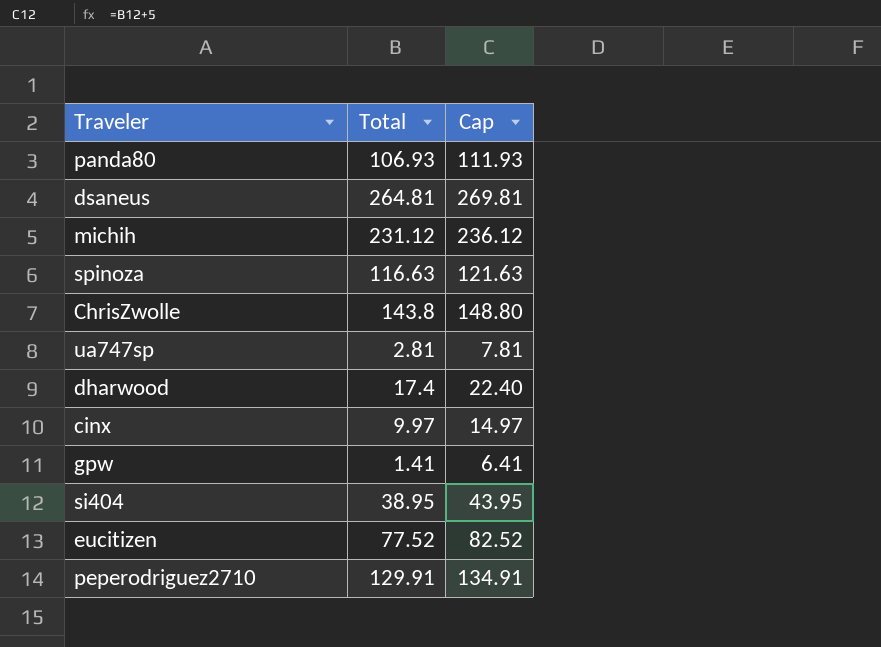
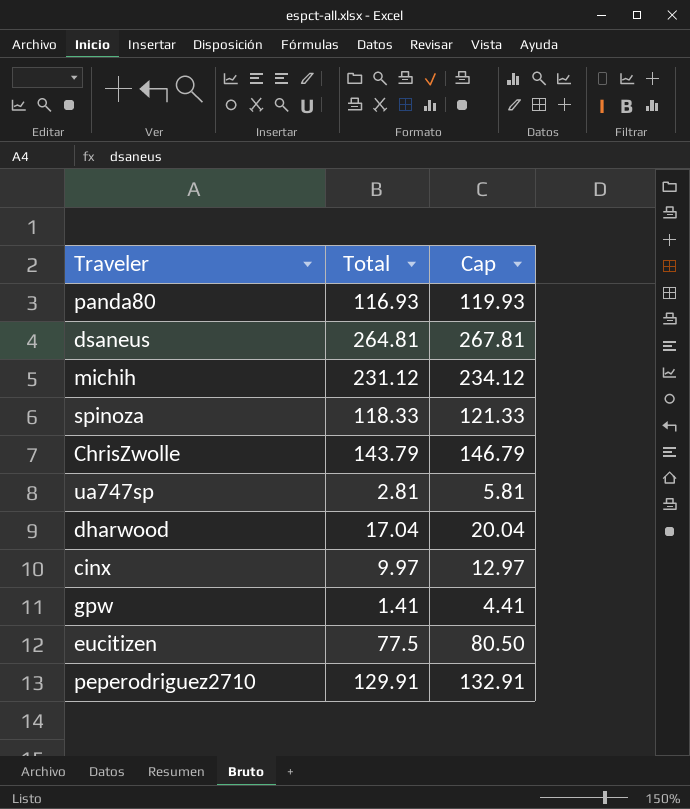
column Cap | formula: [Total] + 5 -> [Total] + 3
row si404: 38.95 | 43.95 -> none
panda80 | Total: 106.93 -> 116.93
spinoza | Total: 116.63 -> 118.33
ChrisZwolle | Total: 143.8 -> 143.79
dharwood | Total: 17.4 -> 17.04
eucitizen | Total: 77.52 -> 77.5

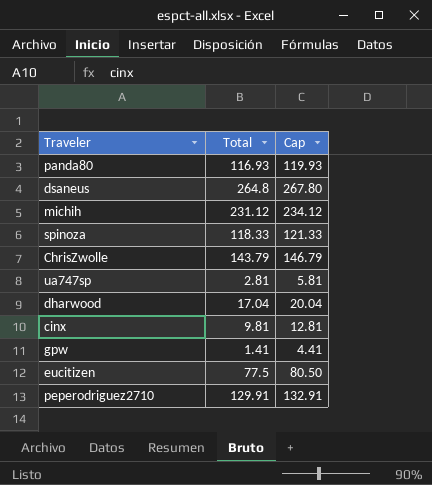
dsaneus | Total: 264.81 -> 264.8
dsaneus | Cap: 267.81 -> 267.80
cinx | Total: 9.97 -> 9.81
cinx | Cap: 12.97 -> 12.81

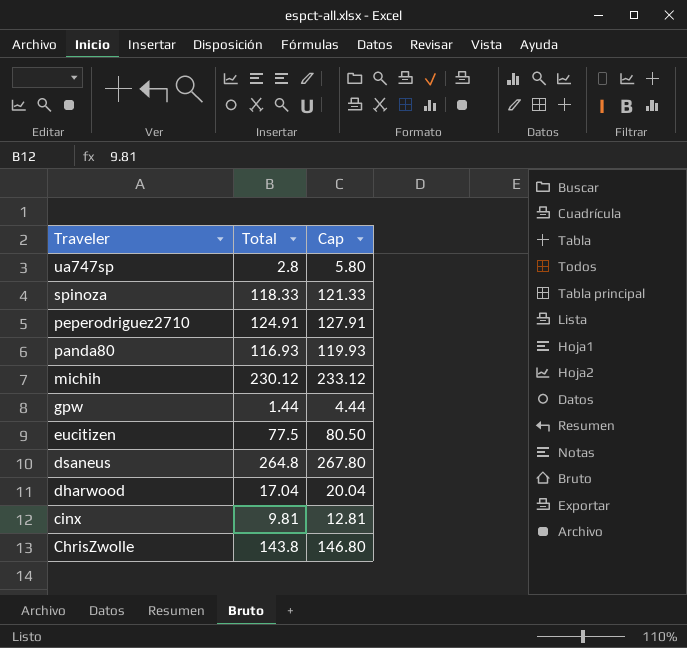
row order: none -> Traveler descending
ua747sp | Total: 2.81 -> 2.8
ua747sp | Cap: 5.81 -> 5.80
peperodriguez2710 | Total: 129.91 -> 124.91
peperodriguez2710 | Cap: 132.91 -> 127.91
michih | Total: 231.12 -> 230.12
michih | Cap: 234.12 -> 233.12
gpw | Total: 1.41 -> 1.44
gpw | Cap: 4.41 -> 4.44
ChrisZwolle | Total: 143.79 -> 143.8
ChrisZwolle | Cap: 146.79 -> 146.80

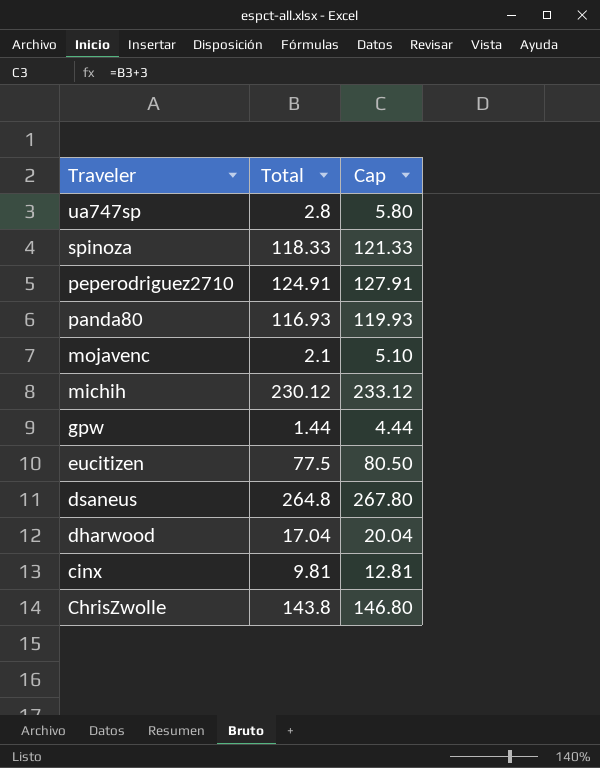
row mojavenc: none -> 2.1 | 5.10

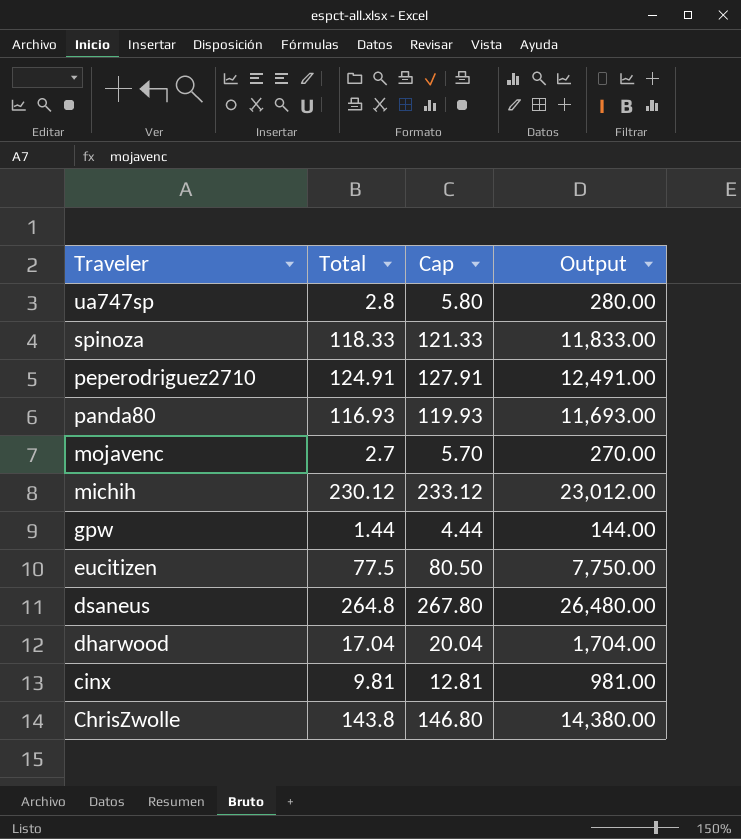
column Output | formula: none -> [Total] * 100
mojavenc | Total: 2.1 -> 2.7
mojavenc | Cap: 5.10 -> 5.70

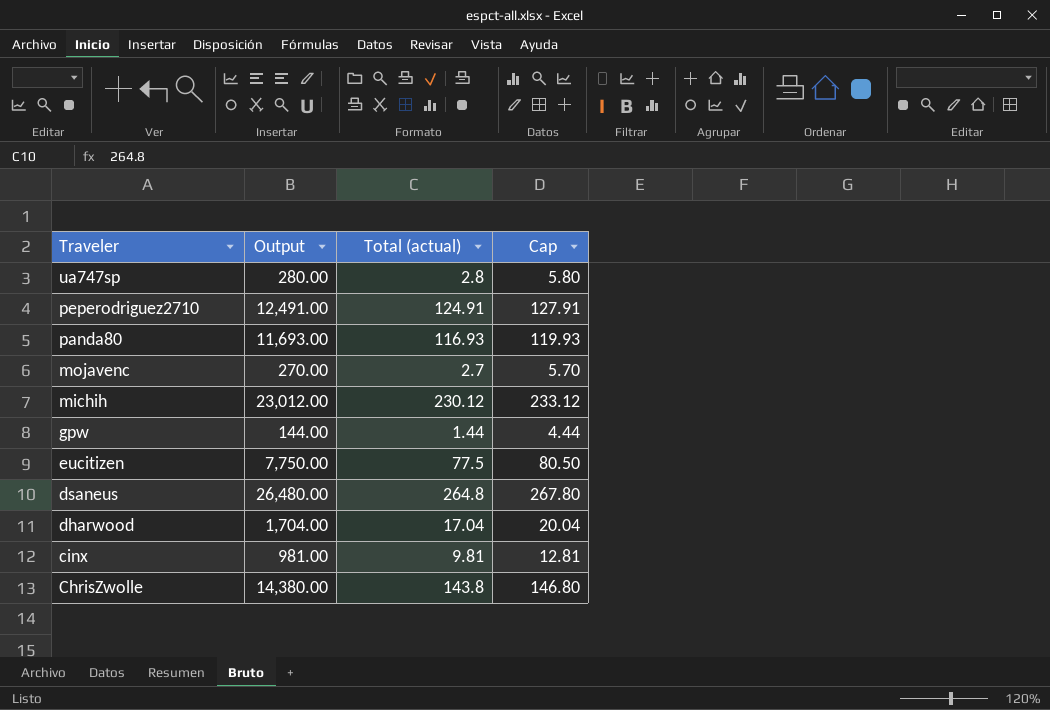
column Output | position: 4 -> 2
column name: Total -> Total (actual)
row spinoza: 118.33 | 121.33 | 11,833.00 -> none

